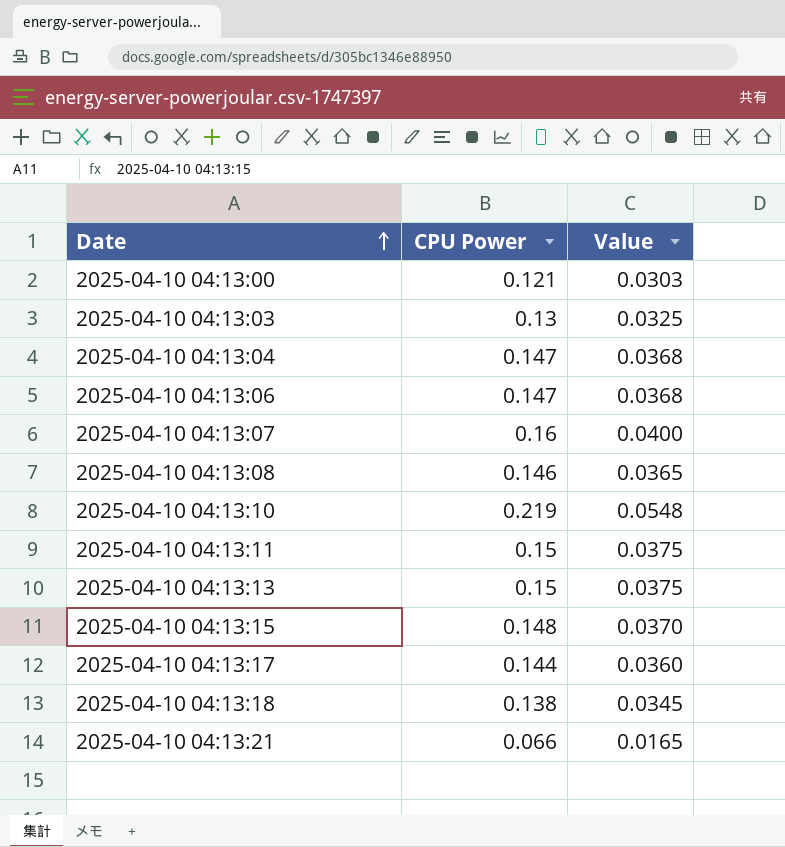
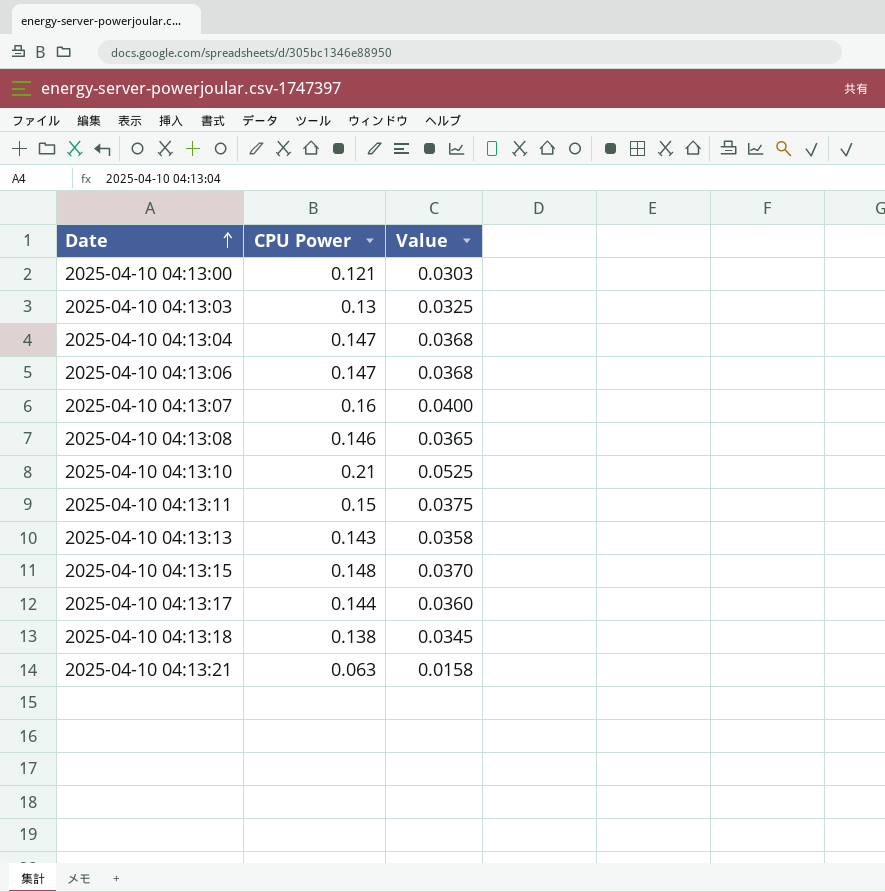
2025-04-10 04:13:10 | CPU Power: 0.219 -> 0.21
2025-04-10 04:13:10 | Value: 0.0548 -> 0.0525
2025-04-10 04:13:13 | CPU Power: 0.15 -> 0.143
2025-04-10 04:13:13 | Value: 0.0375 -> 0.0358
2025-04-10 04:13:21 | CPU Power: 0.066 -> 0.063
2025-04-10 04:13:21 | Value: 0.0165 -> 0.0158

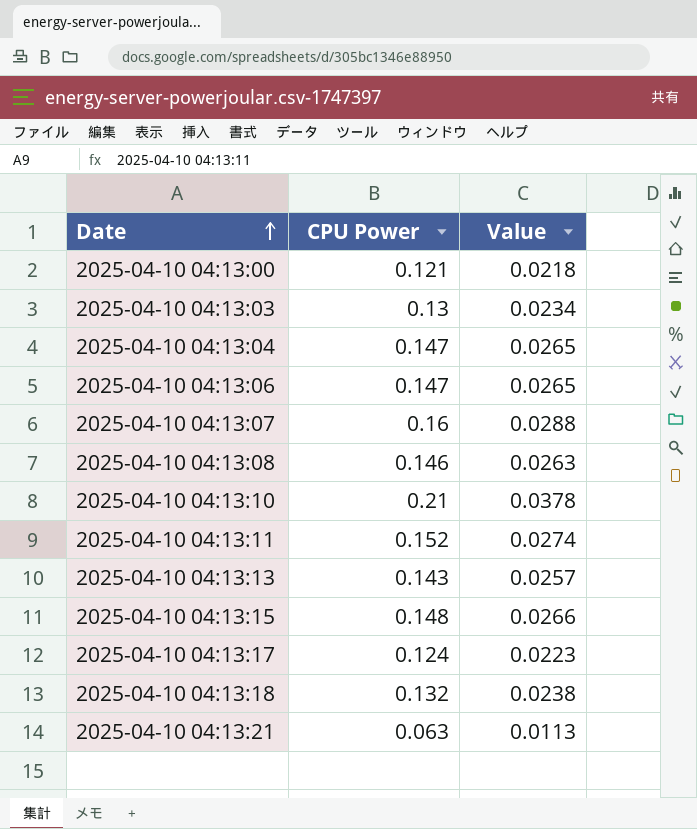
column Value | formula: [CPU Power] * 0.25 -> [CPU Power] * 0.18
2025-04-10 04:13:11 | CPU Power: 0.15 -> 0.152
2025-04-10 04:13:17 | CPU Power: 0.144 -> 0.124
2025-04-10 04:13:18 | CPU Power: 0.138 -> 0.132

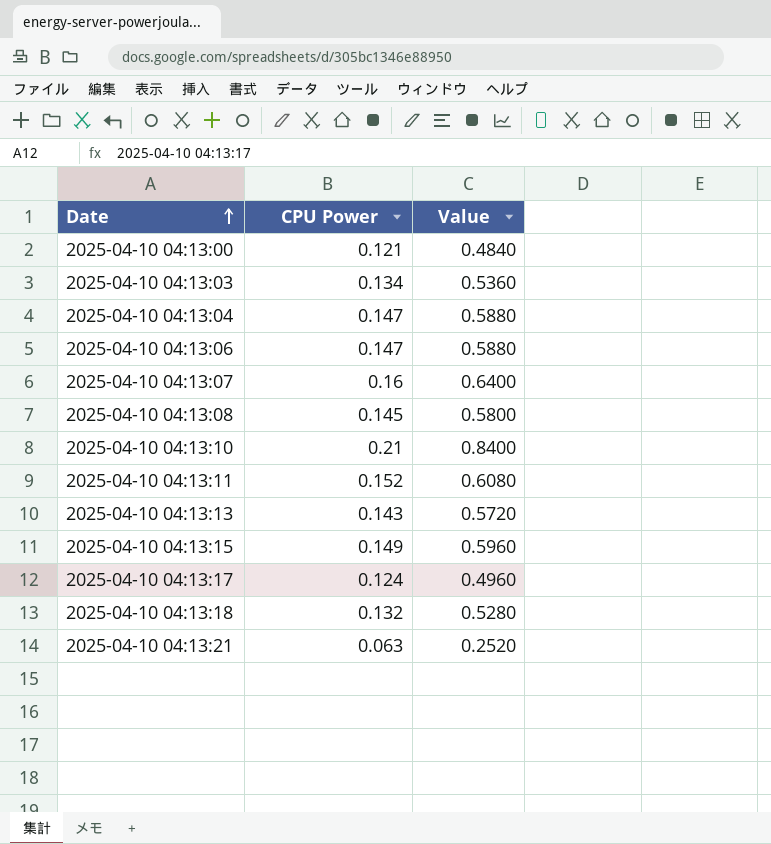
column Value | formula: [CPU Power] * 0.18 -> [CPU Power] * 4
2025-04-10 04:13:03 | CPU Power: 0.13 -> 0.134
2025-04-10 04:13:08 | CPU Power: 0.146 -> 0.145
2025-04-10 04:13:15 | CPU Power: 0.148 -> 0.149

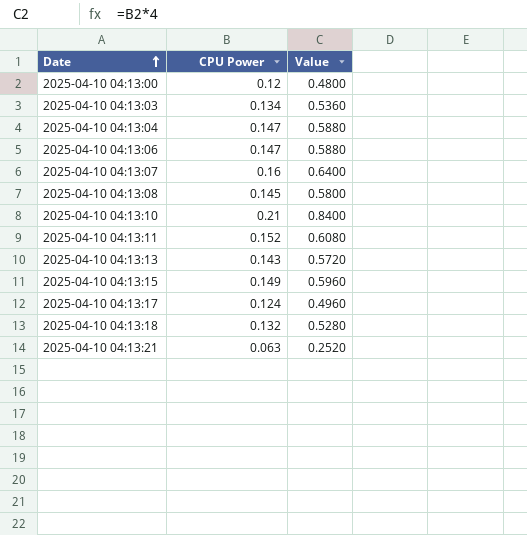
2025-04-10 04:13:00 | CPU Power: 0.121 -> 0.12
2025-04-10 04:13:00 | Value: 0.4840 -> 0.4800

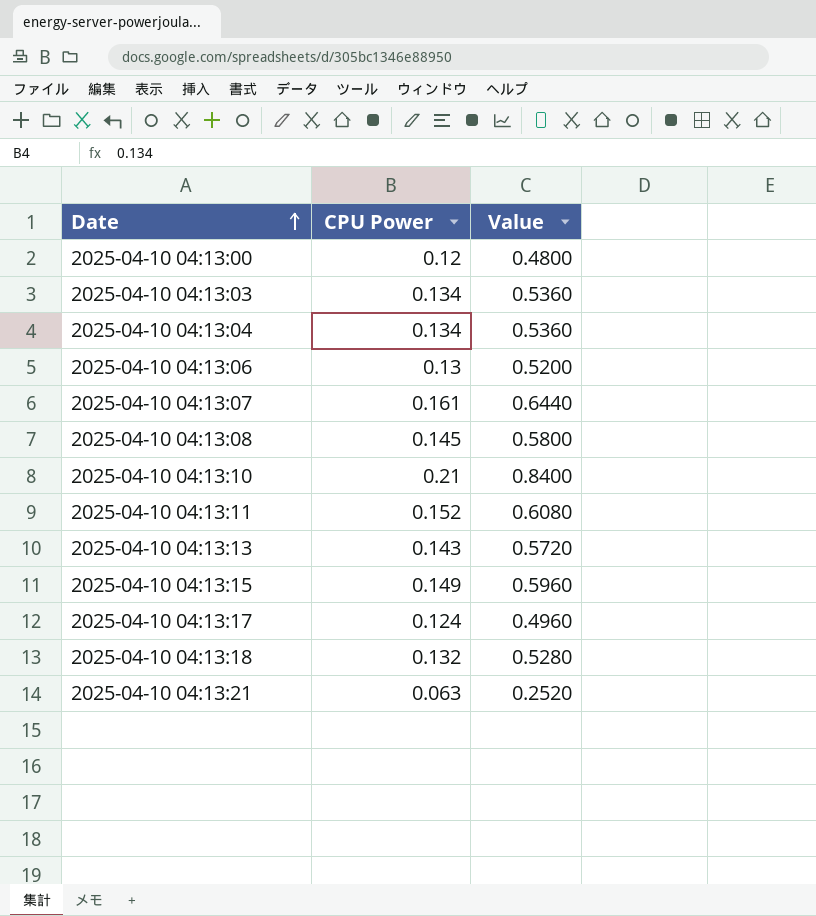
2025-04-10 04:13:04 | CPU Power: 0.147 -> 0.134
2025-04-10 04:13:04 | Value: 0.5880 -> 0.5360
2025-04-10 04:13:06 | CPU Power: 0.147 -> 0.13
2025-04-10 04:13:06 | Value: 0.5880 -> 0.5200
2025-04-10 04:13:07 | CPU Power: 0.16 -> 0.161
2025-04-10 04:13:07 | Value: 0.6400 -> 0.6440

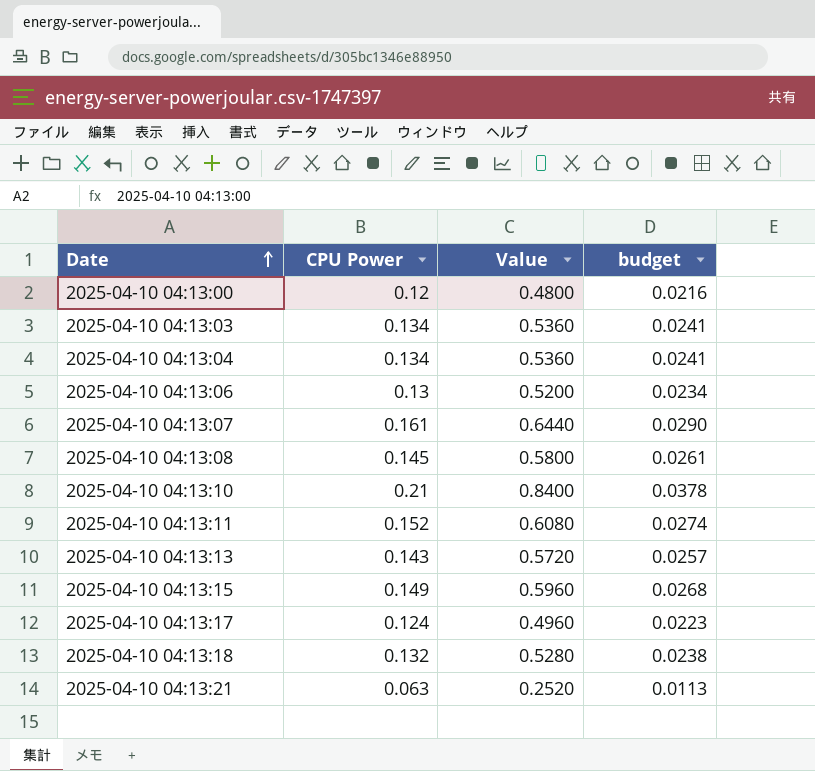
column budget | formula: none -> [CPU Power] * 0.18

